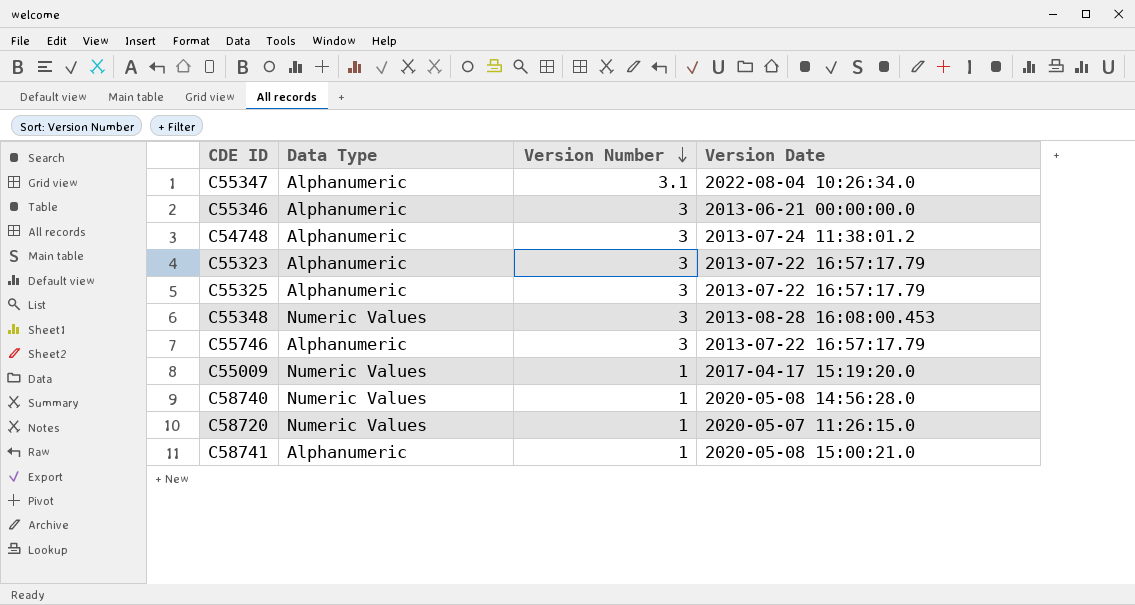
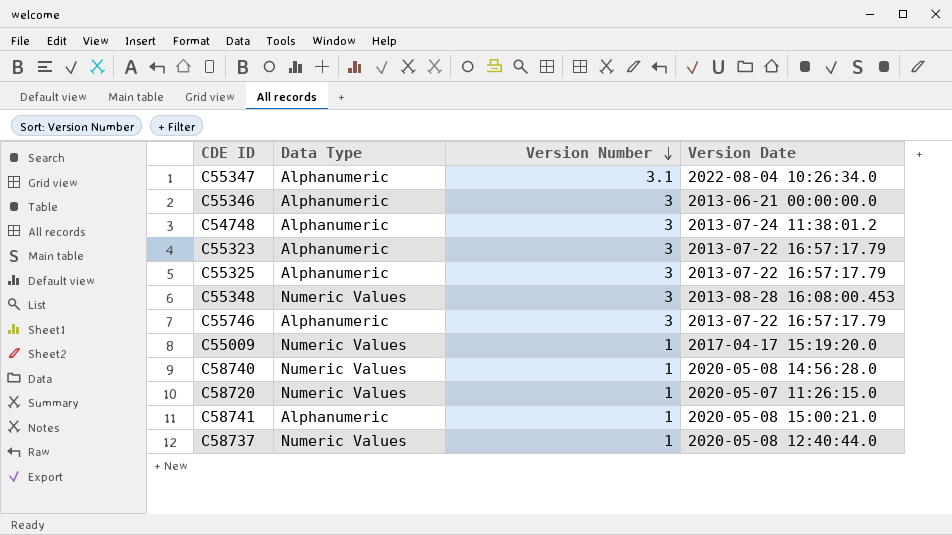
row C58737: none -> Numeric Values | 1 | 2020-05-08 12:40:44.0

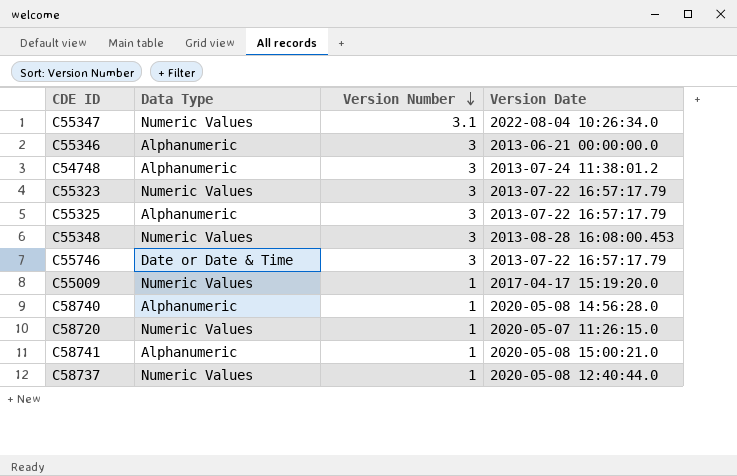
C55347 | Data Type: Alphanumeric -> Numeric Values
C55323 | Data Type: Alphanumeric -> Numeric Values
C55746 | Data Type: Alphanumeric -> Date or Date & Time
C58740 | Data Type: Numeric Values -> Alphanumeric

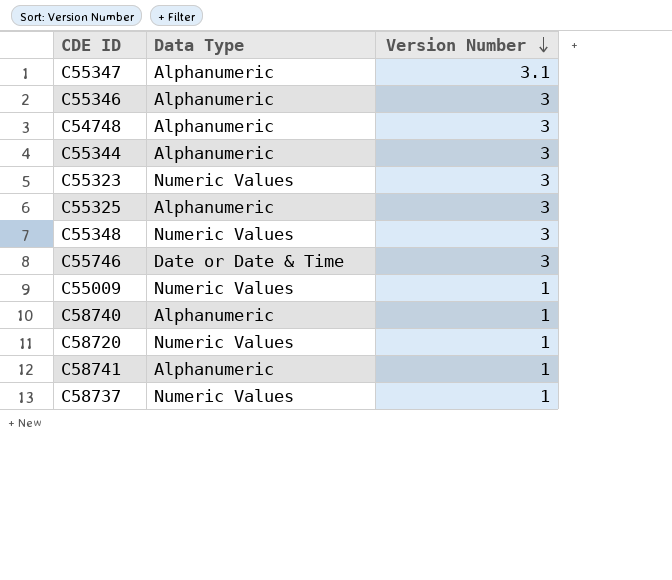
column Version Date | position: 4 -> none
C55347 | Data Type: Numeric Values -> Alphanumeric
row C55344: none -> Alphanumeric | 3

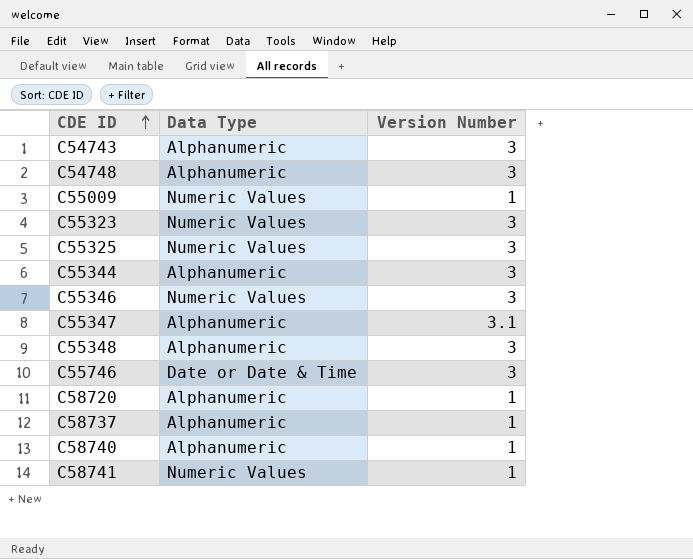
row order: Version Number descending -> CDE ID ascending
row C54743: none -> Alphanumeric | 3
C55325 | Data Type: Alphanumeric -> Numeric Values
C55346 | Data Type: Alphanumeric -> Numeric Values
C55348 | Data Type: Numeric Values -> Alphanumeric
C58720 | Data Type: Numeric Values -> Alphanumeric
C58737 | Data Type: Numeric Values -> Alphanumeric
C58741 | Data Type: Alphanumeric -> Numeric Values

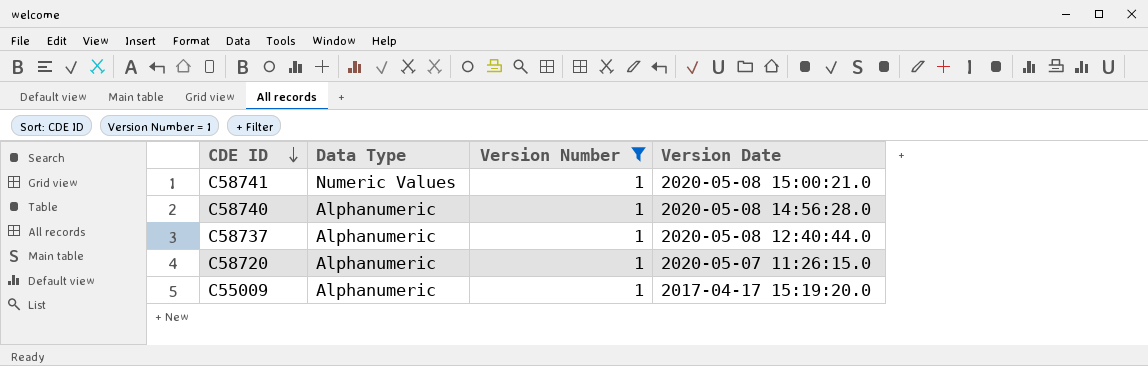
filter: none -> Version Number = 1
row order: CDE ID ascending -> CDE ID descending
column Version Date | position: none -> 4
C55009 | Data Type: Numeric Values -> Alphanumeric

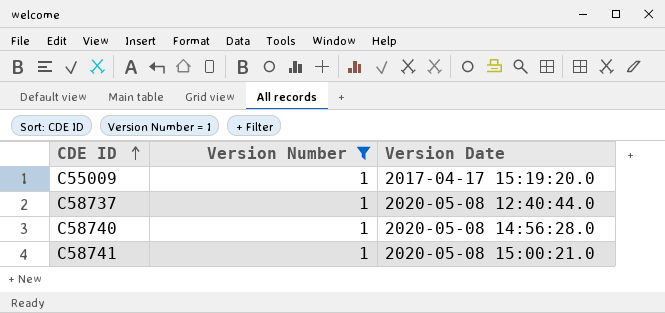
row order: CDE ID descending -> CDE ID ascending
column Data Type | position: 2 -> none
row C58720: Alphanumeric | 1 | 2020-05-07 11:26:15.0 -> none

